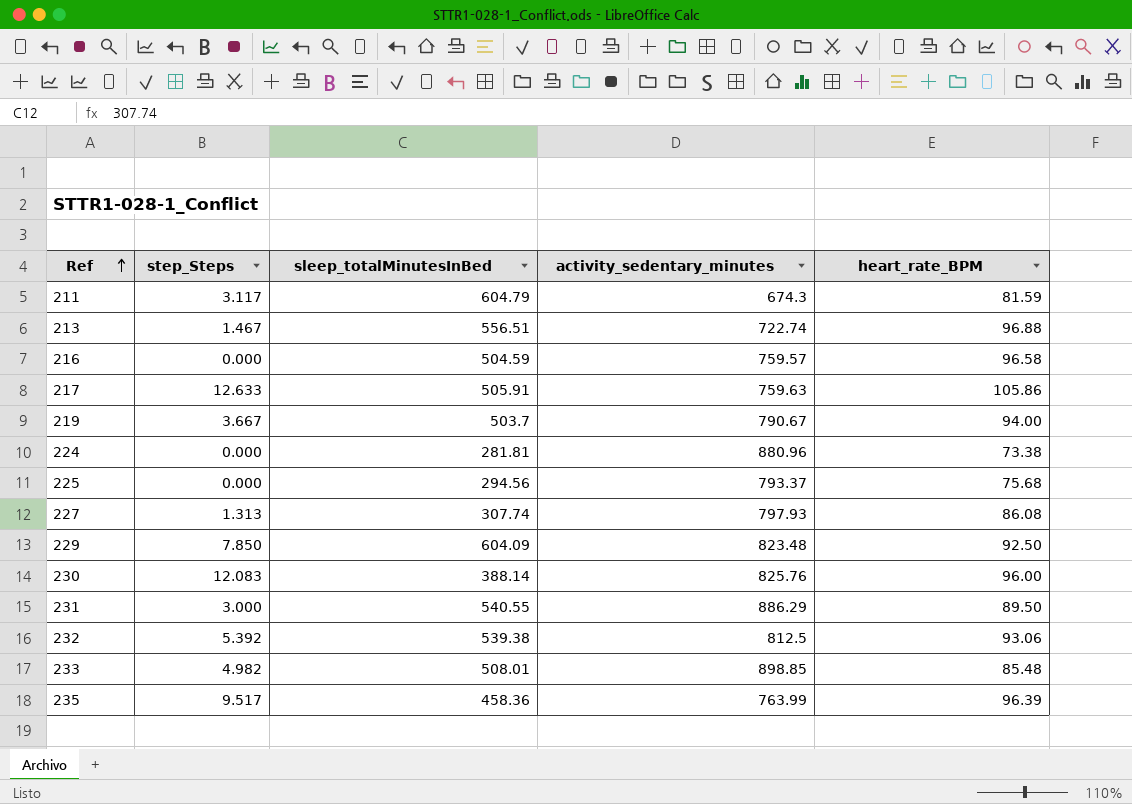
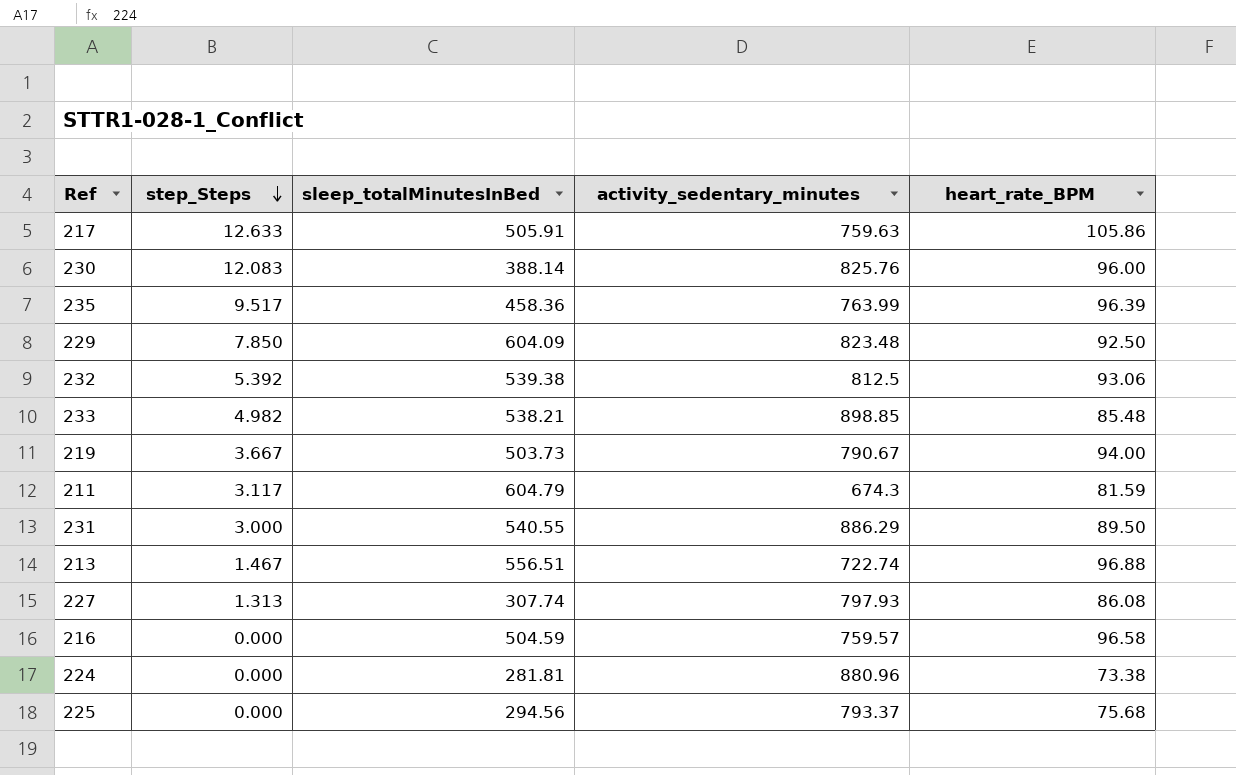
row order: Ref ascending -> step_Steps descending
233 | sleep_totalMinutesInBed: 508.01 -> 538.21
219 | sleep_totalMinutesInBed: 503.7 -> 503.73

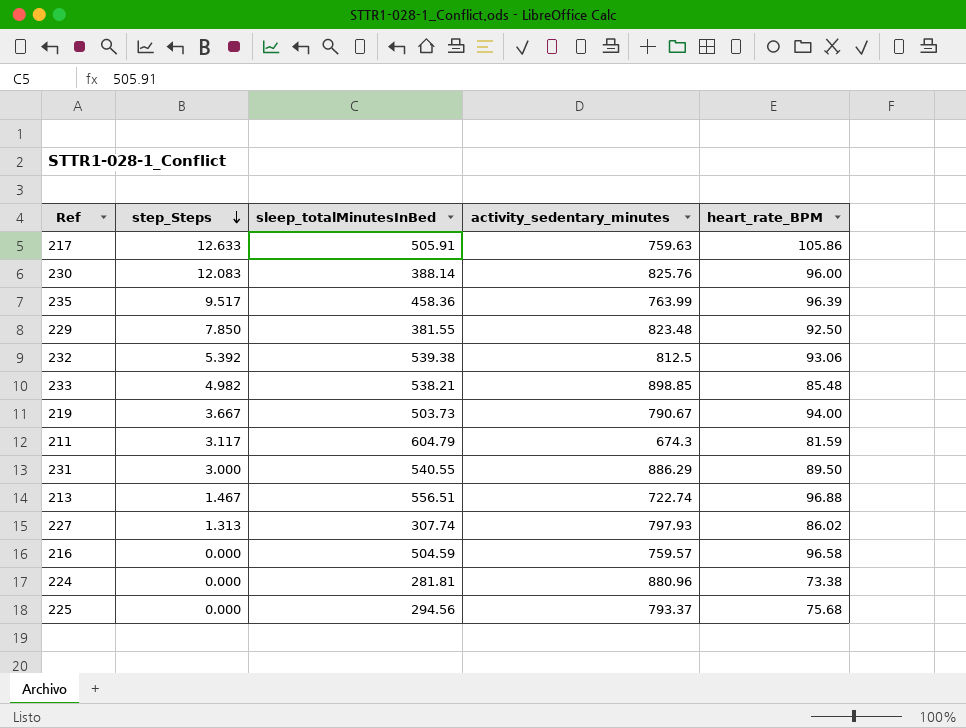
229 | sleep_totalMinutesInBed: 604.09 -> 381.55
227 | heart_rate_BPM: 86.08 -> 86.02

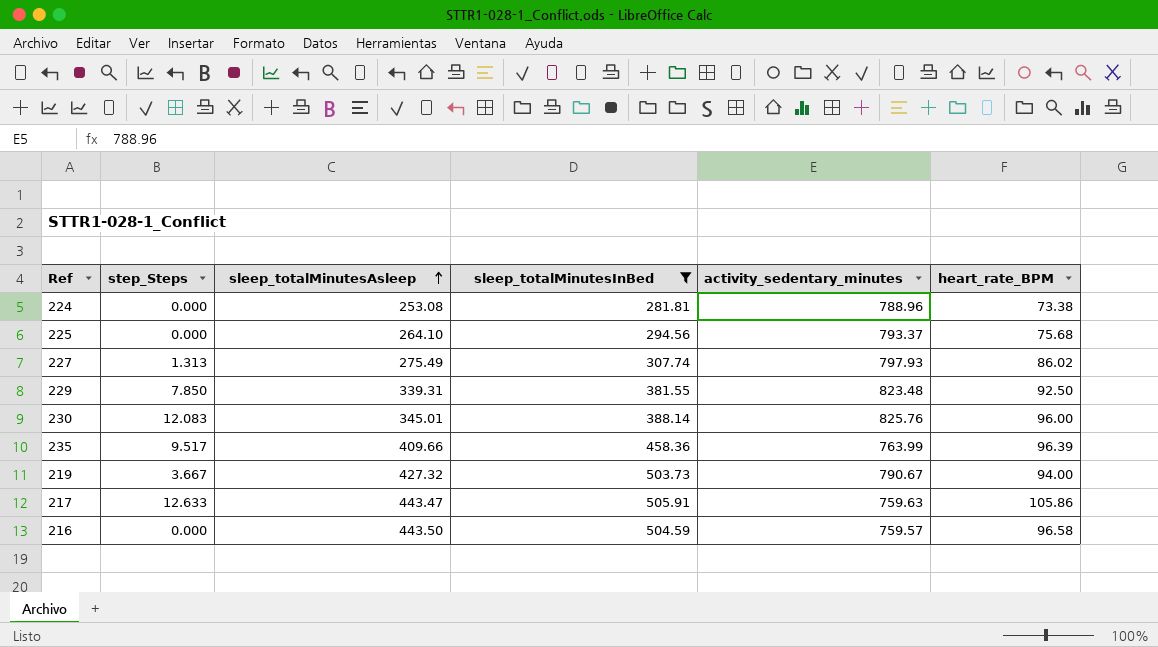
filter: none -> sleep_totalMinutesInBed <= 505.91
row order: step_Steps descending -> sleep_totalMinutesAsleep ascending
column sleep_totalMinutesAsleep | position: none -> 3
224 | activity_sedentary_minutes: 880.96 -> 788.96

